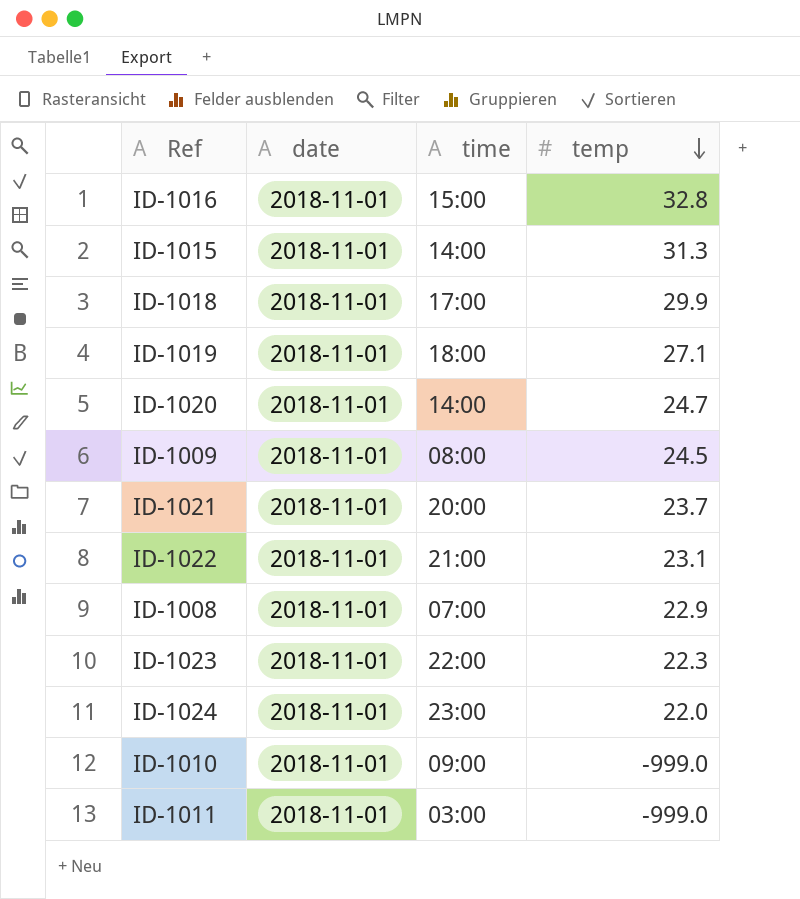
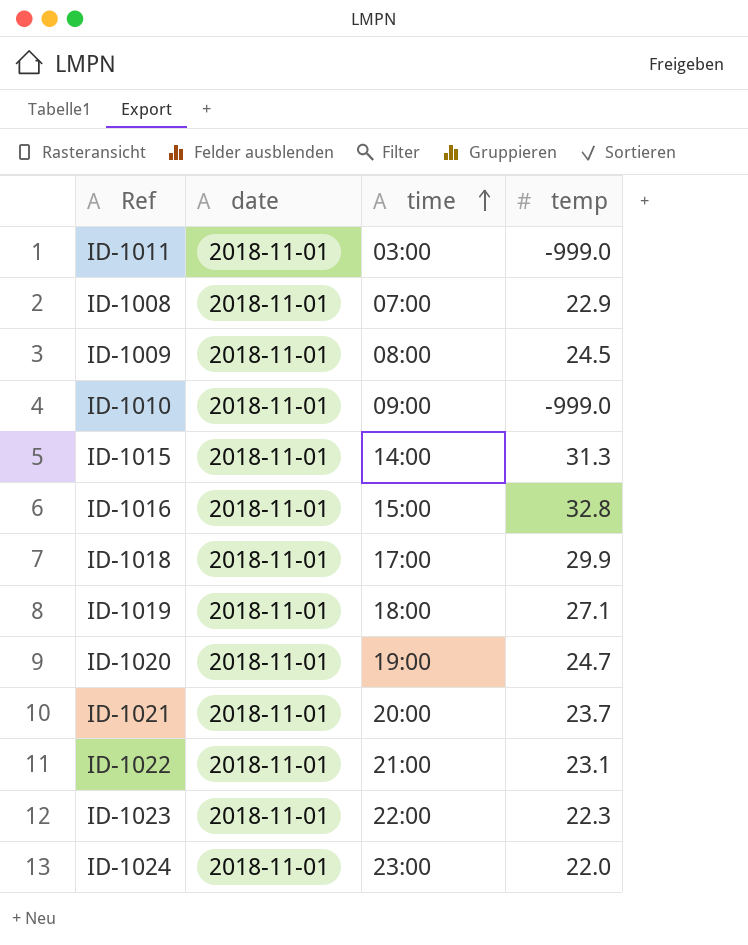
row order: temp descending -> time ascending
ID-1020 | time: 14:00 -> 19:00

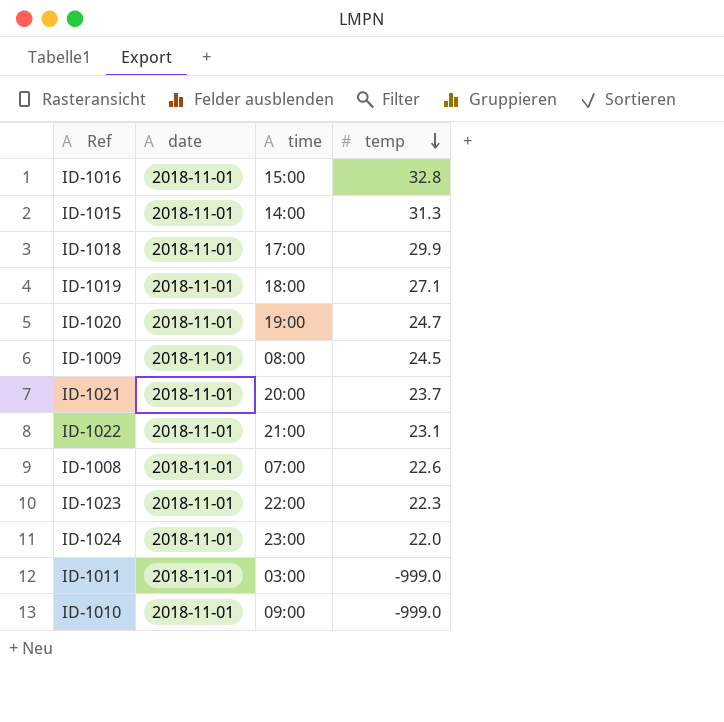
row order: time ascending -> temp descending
ID-1008 | temp: 22.9 -> 22.6

